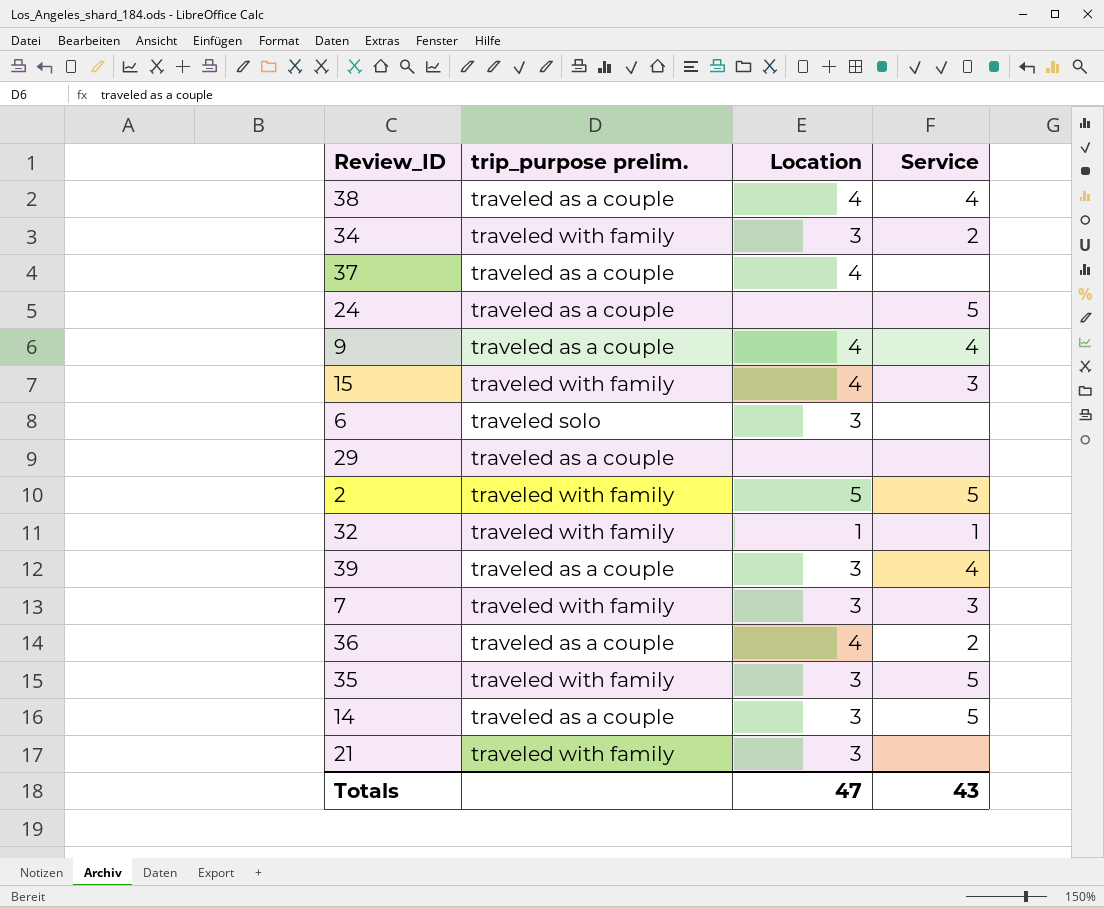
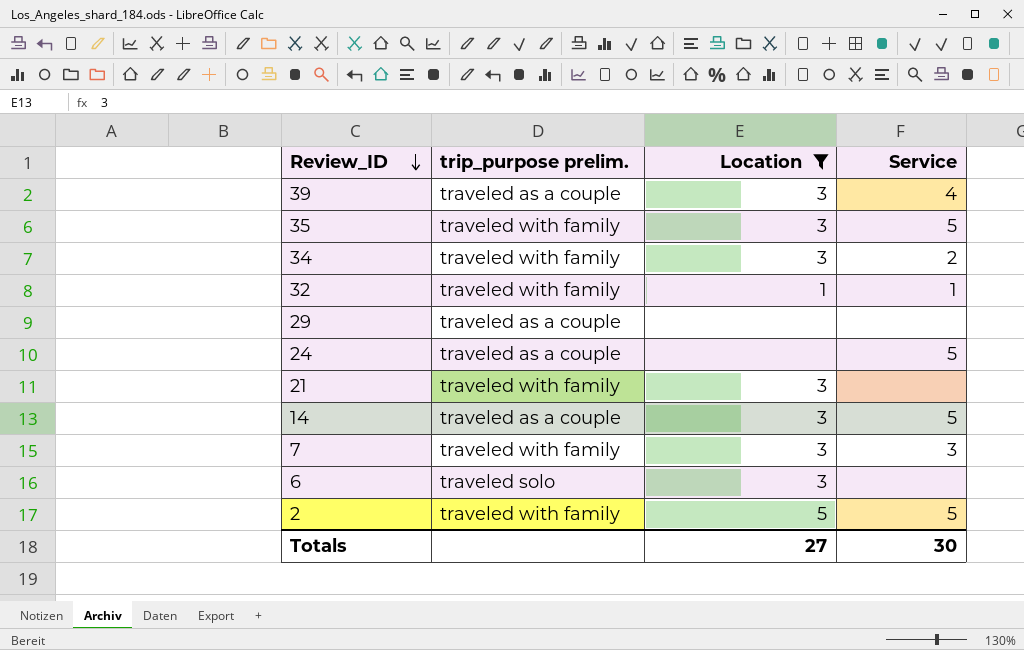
filter: none -> Location != 4
row order: none -> Review_ID descending
Totals | Location: 47 -> 27
Totals | Service: 43 -> 30

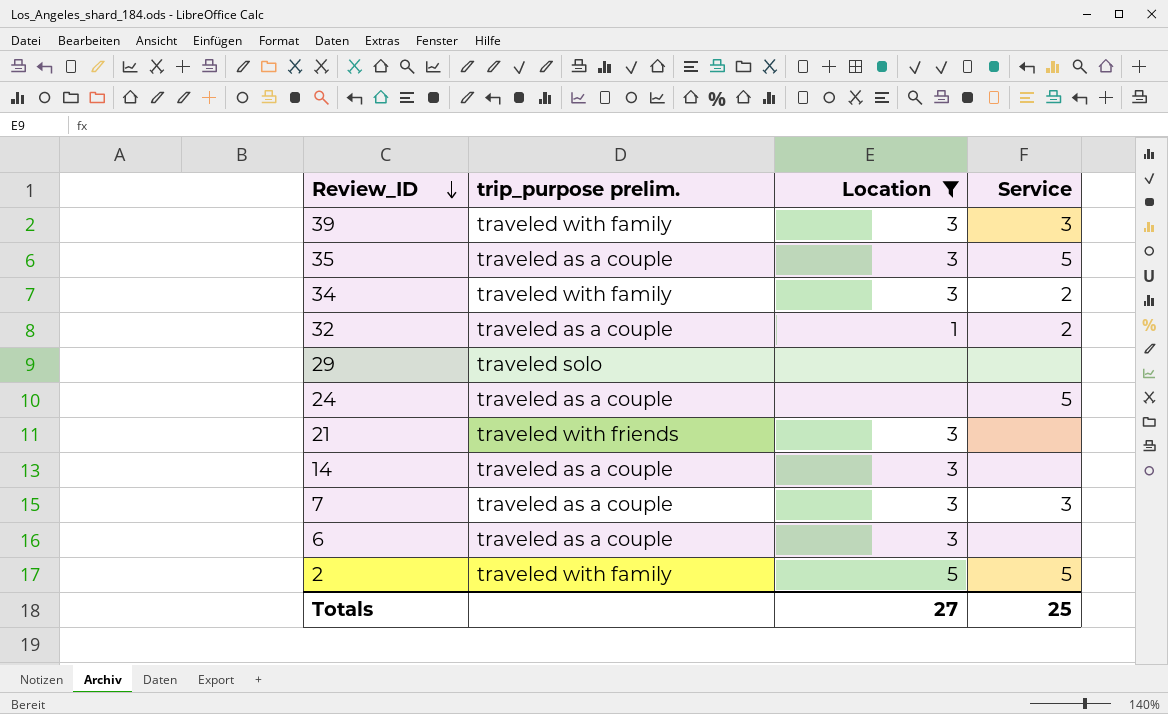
39 | trip_purpose prelim.: traveled as a couple -> traveled with family
39 | Service: 4 -> 3
35 | trip_purpose prelim.: traveled with family -> traveled as a couple
32 | trip_purpose prelim.: traveled with family -> traveled as a couple
32 | Service: 1 -> 2
29 | trip_purpose prelim.: traveled as a couple -> traveled solo
21 | trip_purpose prelim.: traveled with family -> traveled with friends
14 | Service: 5 -> none
7 | trip_purpose prelim.: traveled with family -> traveled as a couple
6 | trip_purpose prelim.: traveled solo -> traveled as a couple
Totals | Service: 30 -> 25

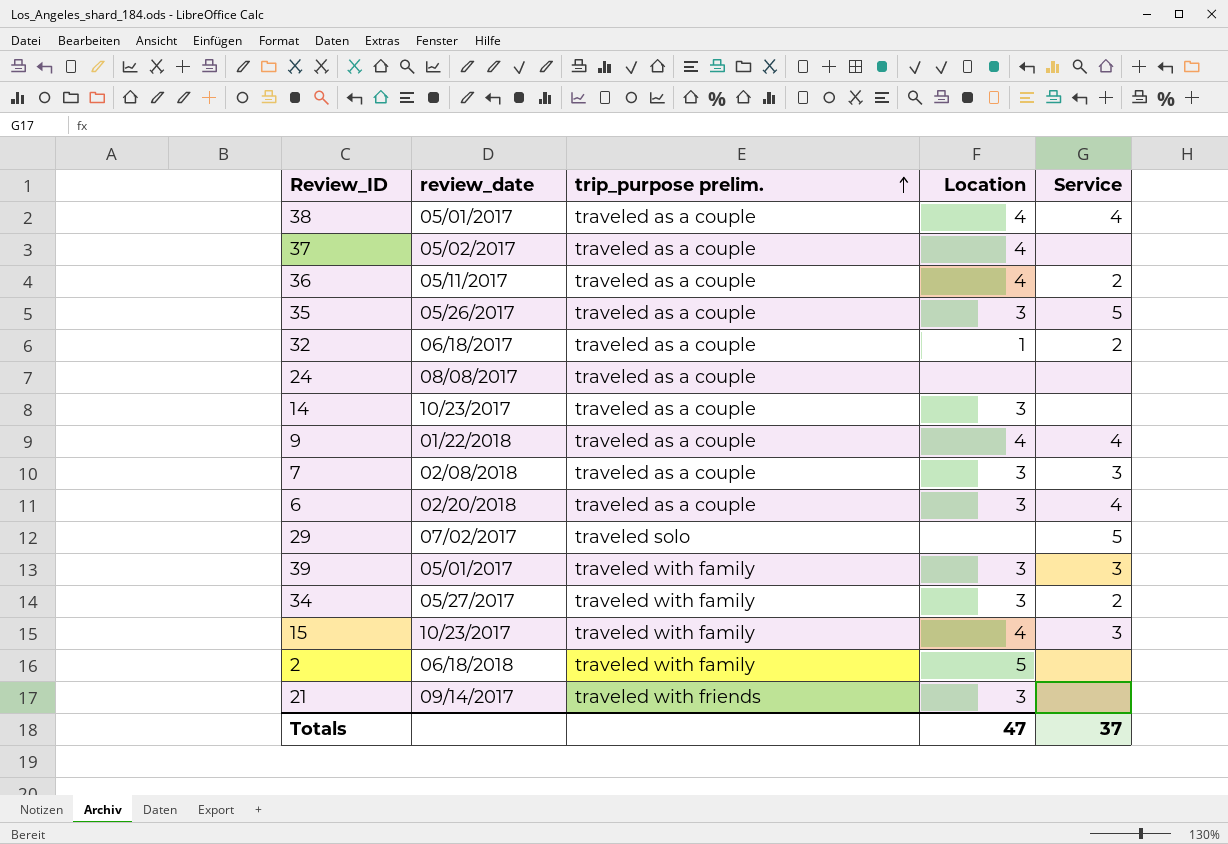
filter: Location != 4 -> none
row order: Review_ID descending -> trip_purpose prelim. ascending
column review_date | position: none -> 2
24 | Service: 5 -> none
6 | Service: none -> 4
29 | Service: none -> 5
2 | Service: 5 -> none
Totals | Location: 27 -> 47
Totals | Service: 25 -> 37

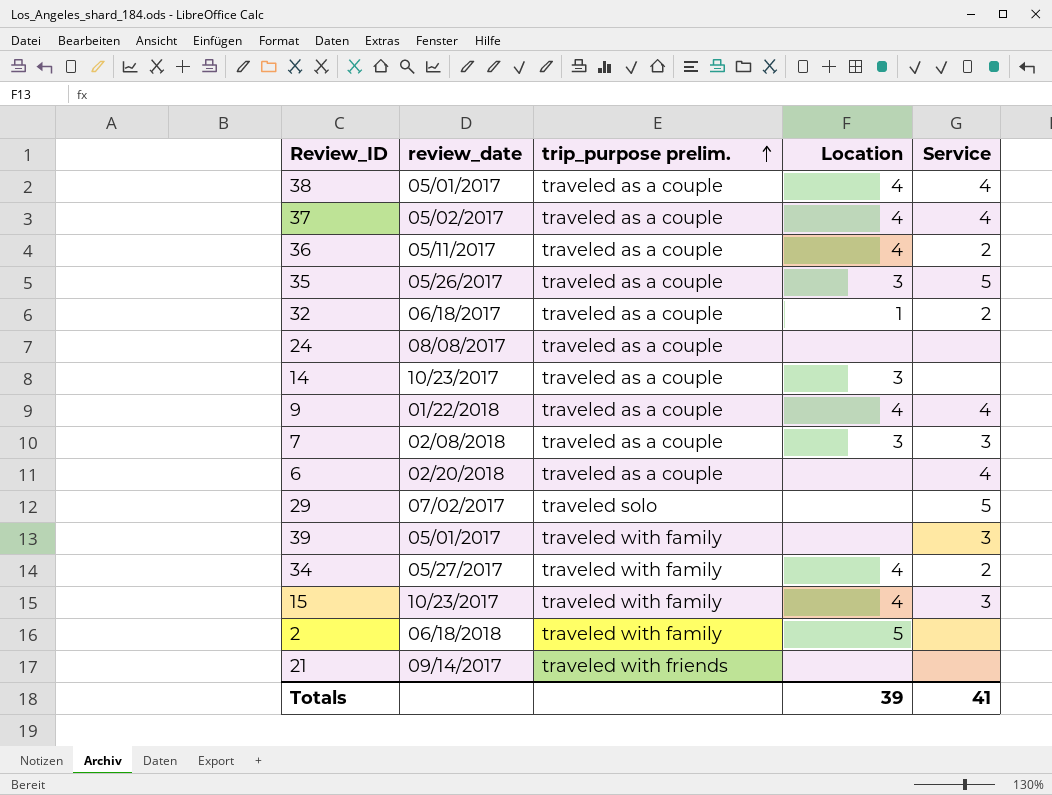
37 | Service: none -> 4
6 | Location: 3 -> none
39 | Location: 3 -> none
34 | Location: 3 -> 4
21 | Location: 3 -> none
Totals | Location: 47 -> 39
Totals | Service: 37 -> 41

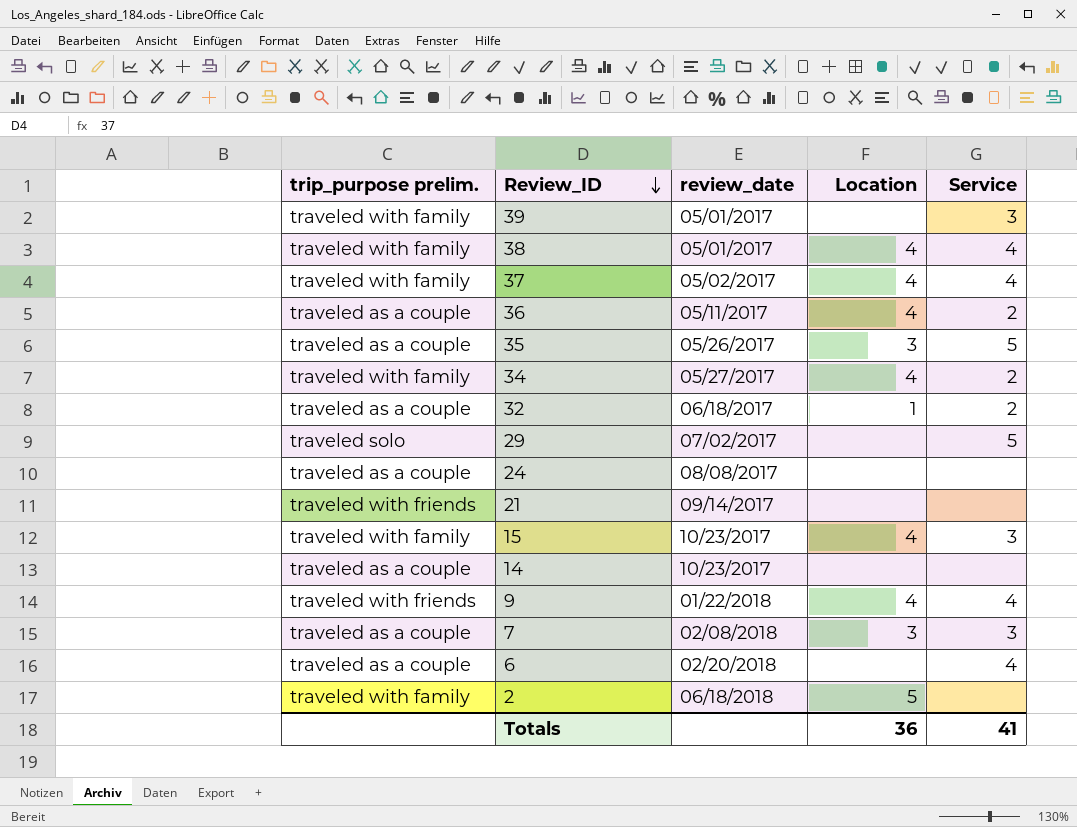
row order: trip_purpose prelim. ascending -> Review_ID descending
column trip_purpose prelim. | position: 3 -> 1
38 | trip_purpose prelim.: traveled as a couple -> traveled with family
37 | trip_purpose prelim.: traveled as a couple -> traveled with family
14 | Location: 3 -> none
9 | trip_purpose prelim.: traveled as a couple -> traveled with friends
Totals | Location: 39 -> 36

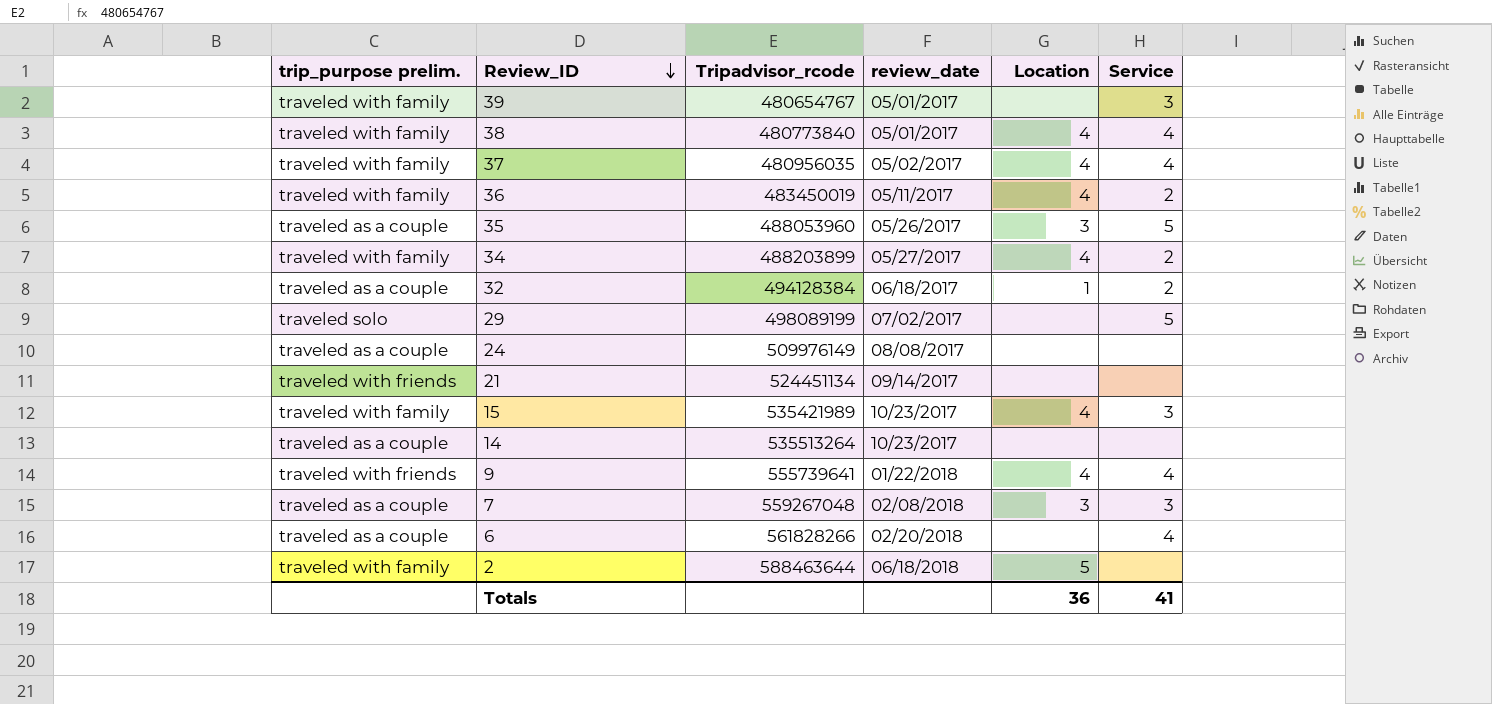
column Tripadvisor_rcode | position: none -> 3
36 | trip_purpose prelim.: traveled as a couple -> traveled with family

